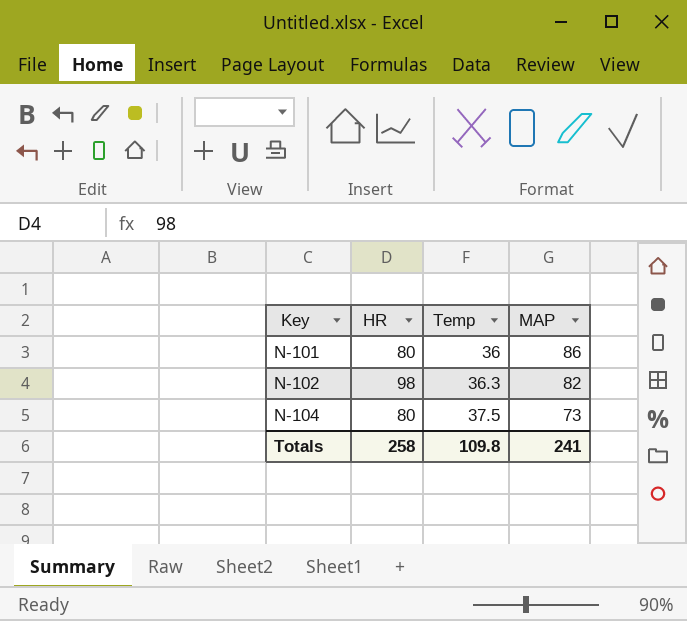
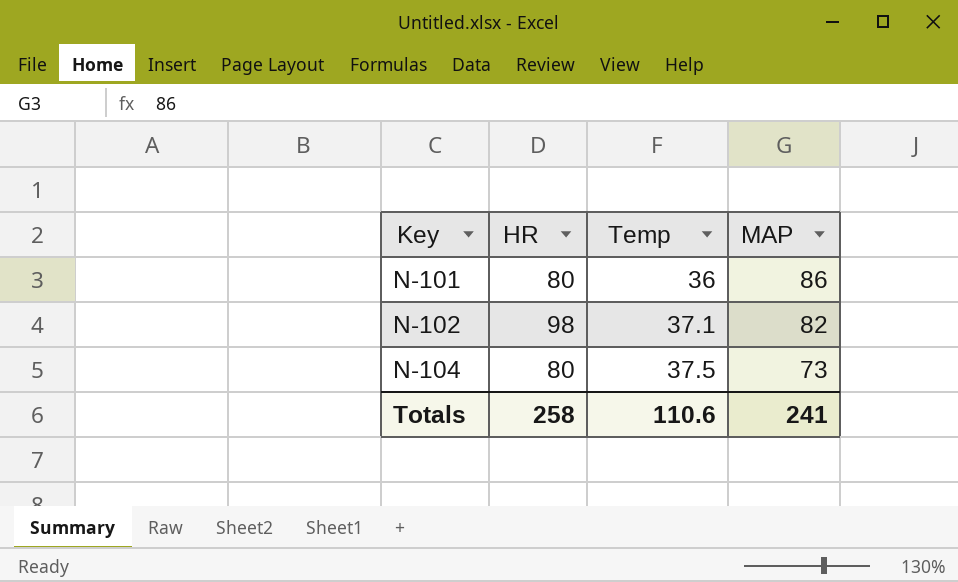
N-102 | Temp: 36.3 -> 37.1
Totals | Temp: 109.8 -> 110.6

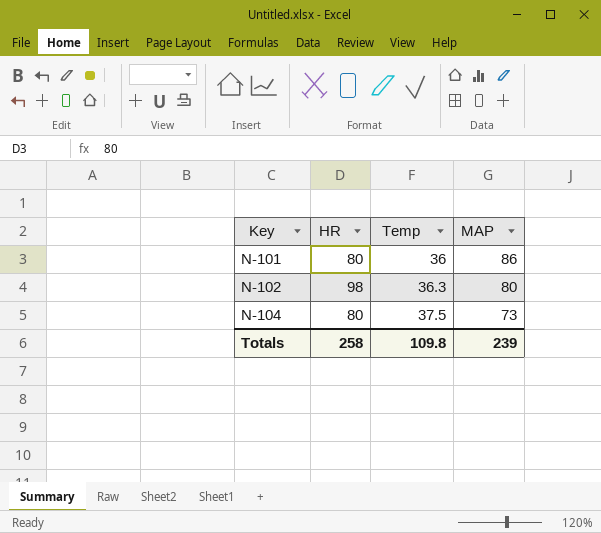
N-102 | Temp: 37.1 -> 36.3
N-102 | MAP: 82 -> 80
Totals | Temp: 110.6 -> 109.8
Totals | MAP: 241 -> 239

